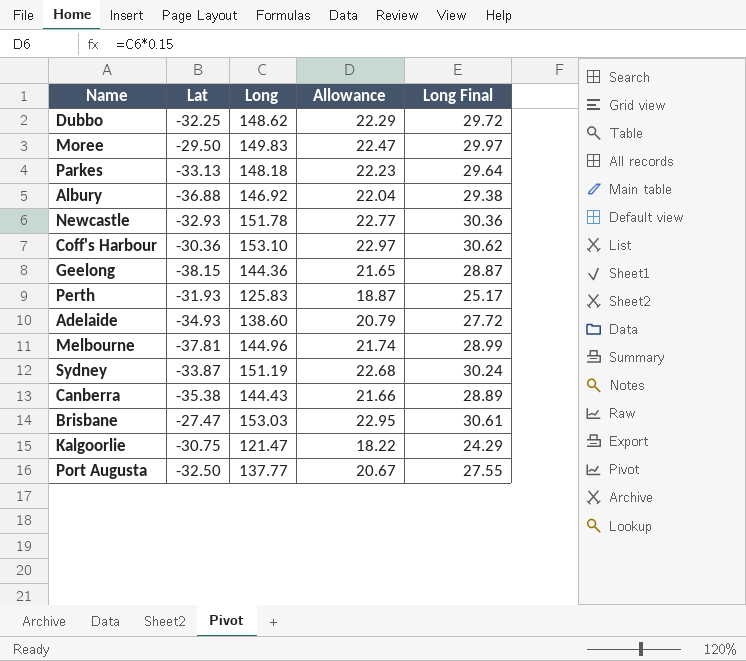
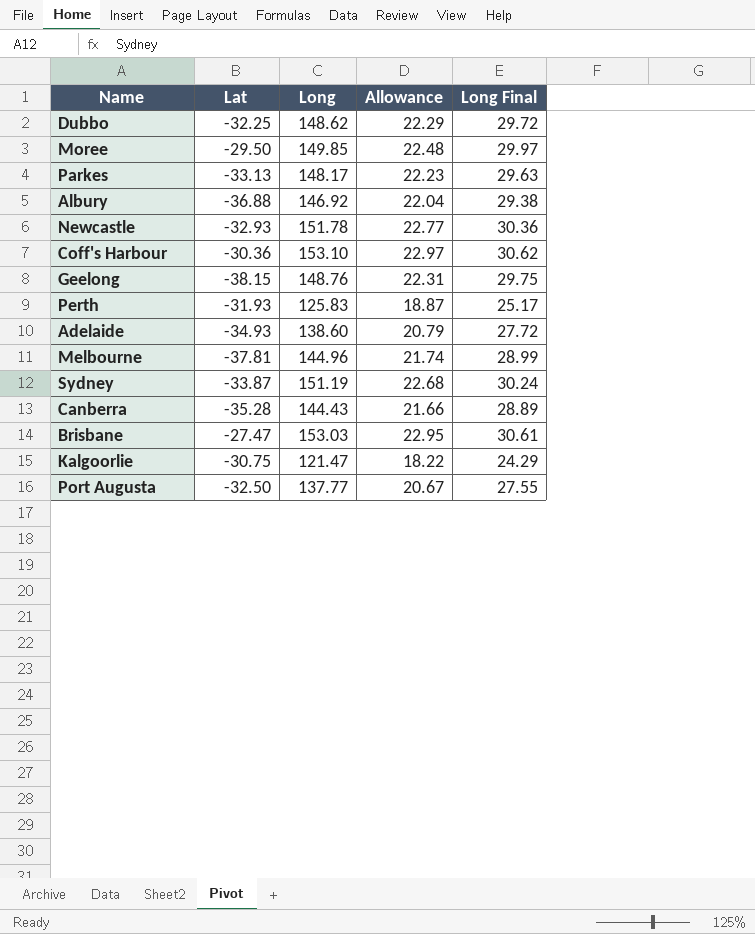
Moree | Long: 149.83 -> 149.85
Moree | Allowance: 22.47 -> 22.48
Parkes | Long: 148.18 -> 148.17
Parkes | Long Final: 29.64 -> 29.63
Geelong | Long: 144.36 -> 148.76
Geelong | Allowance: 21.65 -> 22.31
Geelong | Long Final: 28.87 -> 29.75
Canberra | Lat: -35.38 -> -35.28

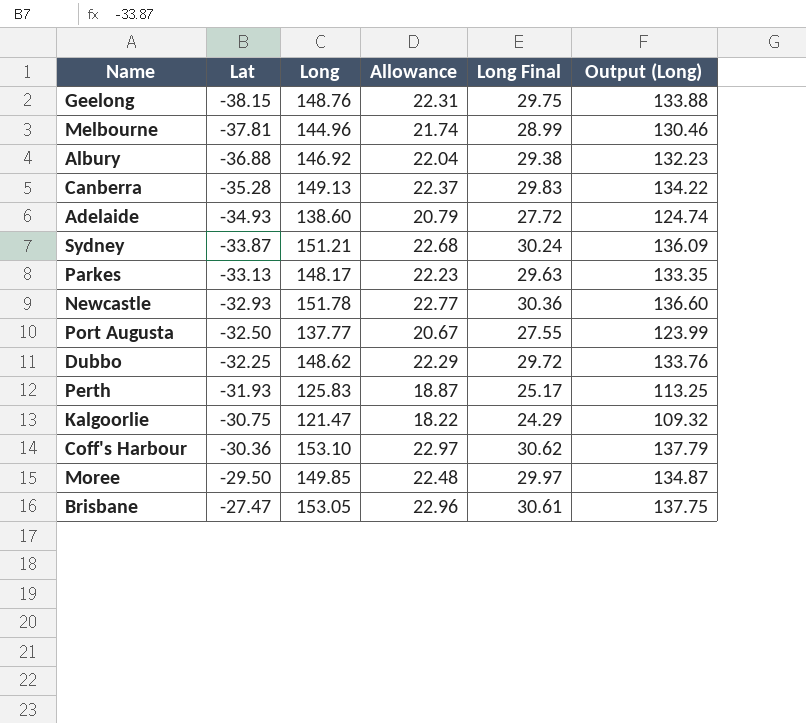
row order: none -> Lat ascending
column Output (Long) | formula: none -> [Long] * 0.9
Canberra | Long: 144.43 -> 149.13
Canberra | Allowance: 21.66 -> 22.37
Canberra | Long Final: 28.89 -> 29.83
Sydney | Long: 151.19 -> 151.21
Brisbane | Long: 153.03 -> 153.05
Brisbane | Allowance: 22.95 -> 22.96

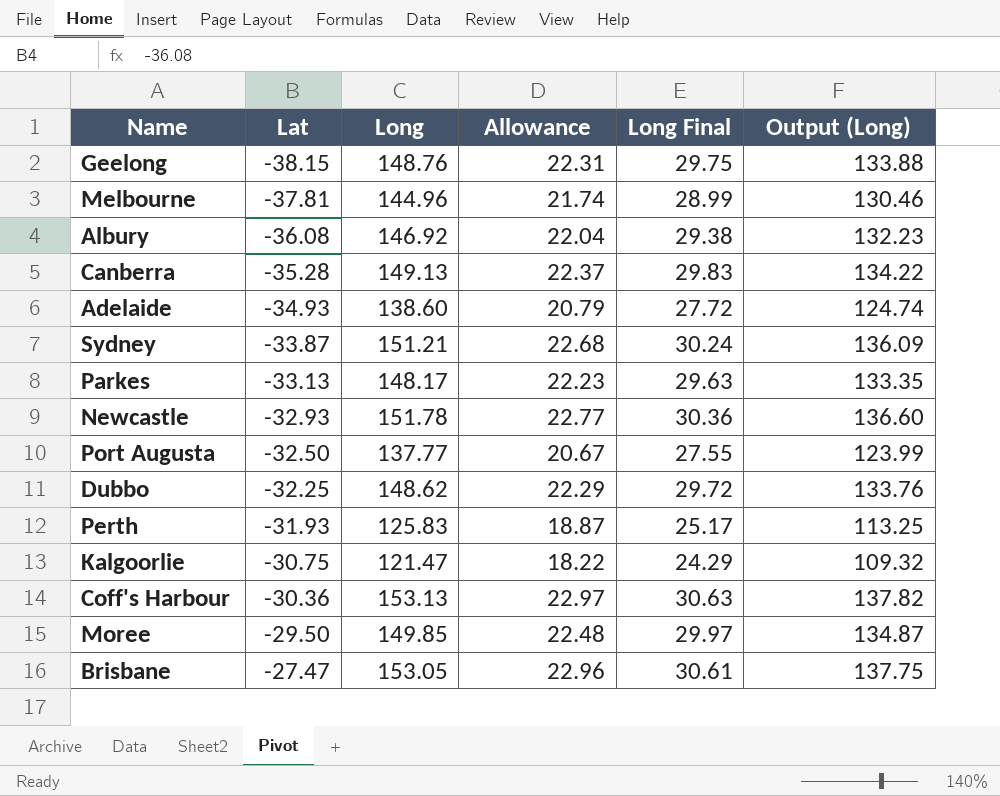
Albury | Lat: -36.88 -> -36.08
Coff's Harbour | Long: 153.10 -> 153.13
Coff's Harbour | Long Final: 30.62 -> 30.63
Coff's Harbour | Output (Long): 137.79 -> 137.82

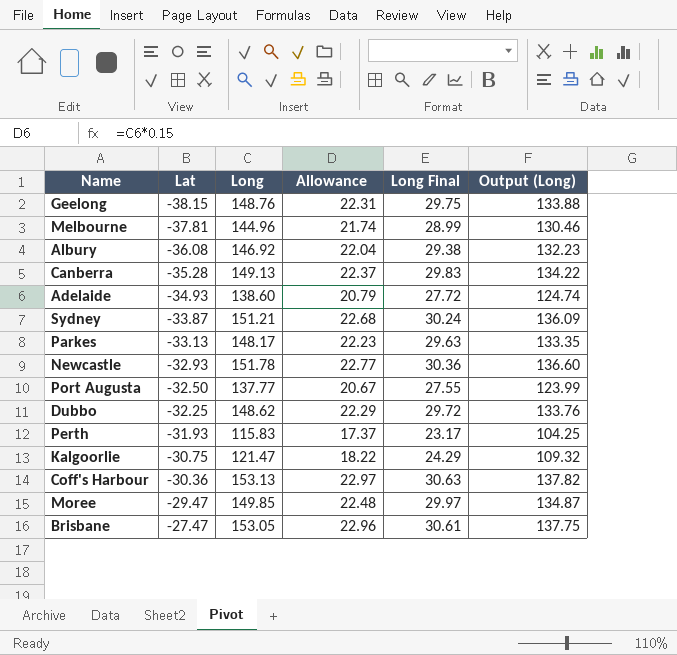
Perth | Long: 125.83 -> 115.83
Perth | Allowance: 18.87 -> 17.37
Perth | Long Final: 25.17 -> 23.17
Perth | Output (Long): 113.25 -> 104.25
Moree | Lat: -29.50 -> -29.47

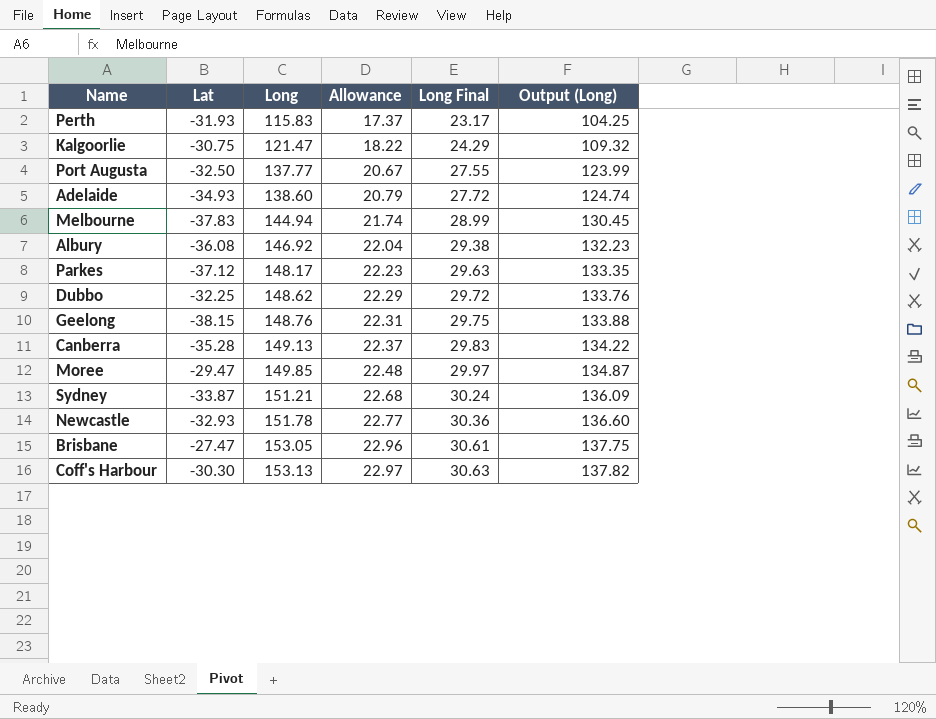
row order: Lat ascending -> Long ascending
Melbourne | Lat: -37.81 -> -37.83
Melbourne | Long: 144.96 -> 144.94
Melbourne | Output (Long): 130.46 -> 130.45
Parkes | Lat: -33.13 -> -37.12
Coff's Harbour | Lat: -30.36 -> -30.30

